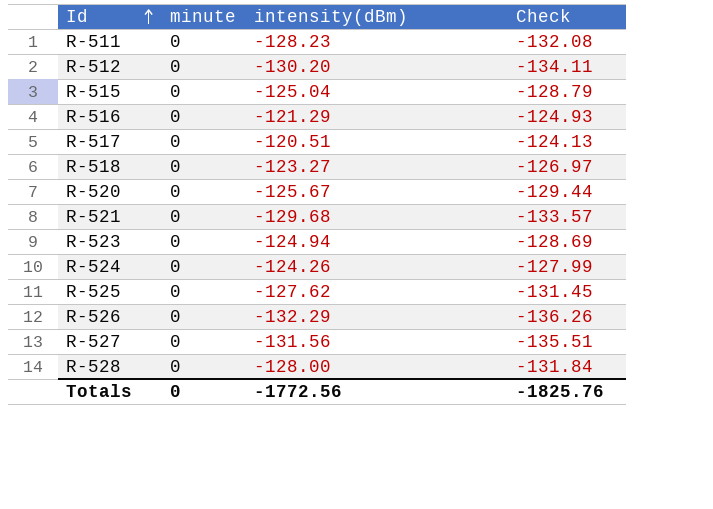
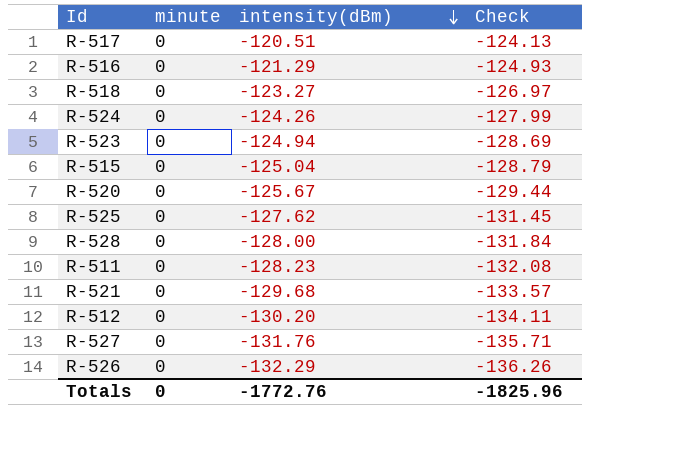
row order: Id ascending -> intensity(dBm) descending
R-527 | intensity(dBm): -131.56 -> -131.76
R-527 | Check: -135.51 -> -135.71
Totals | intensity(dBm): -1772.56 -> -1772.76
Totals | Check: -1825.76 -> -1825.96

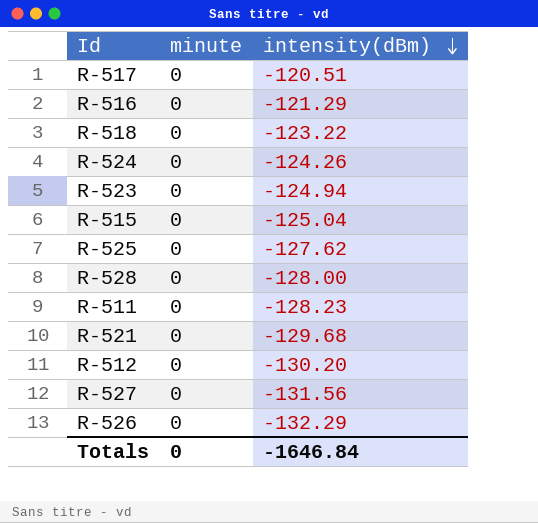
column Check | formula: [intensity(dBm)] * 1.03 -> none
row R-520: 0 | -125.67 | -129.44 -> none
R-518 | intensity(dBm): -123.27 -> -123.22
R-527 | intensity(dBm): -131.76 -> -131.56
Totals | intensity(dBm): -1772.76 -> -1646.84

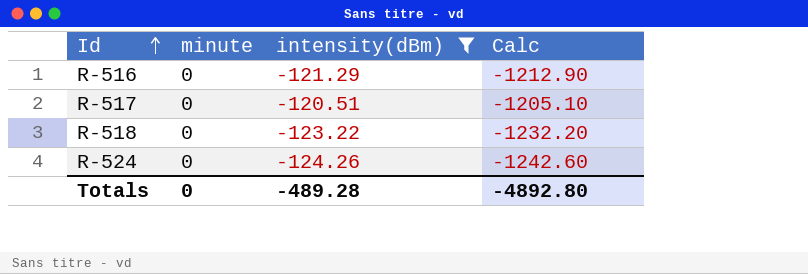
filter: none -> intensity(dBm) >= -124.26
row order: intensity(dBm) descending -> Id ascending
column Calc | formula: none -> [intensity(dBm)] * 10
Totals | intensity(dBm): -1646.84 -> -489.28

